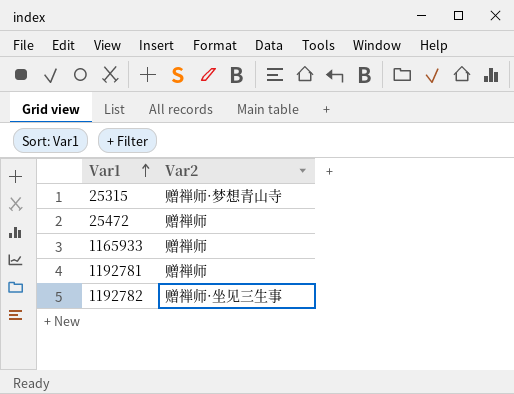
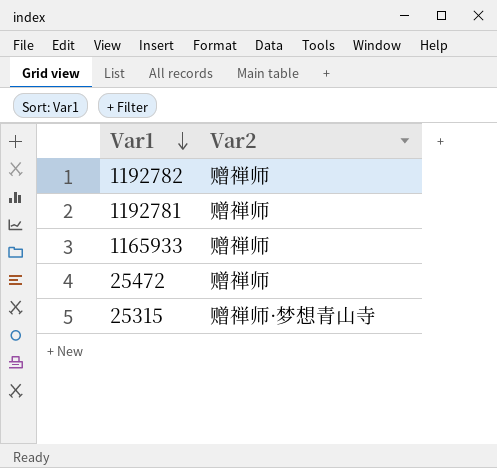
row order: Var1 ascending -> Var1 descending
1192782 | Var2: 赠禅师·坐见三生事 -> 赠禅师

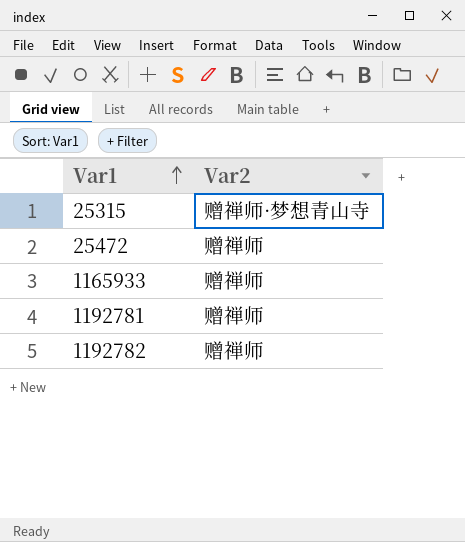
row order: Var1 descending -> Var1 ascending

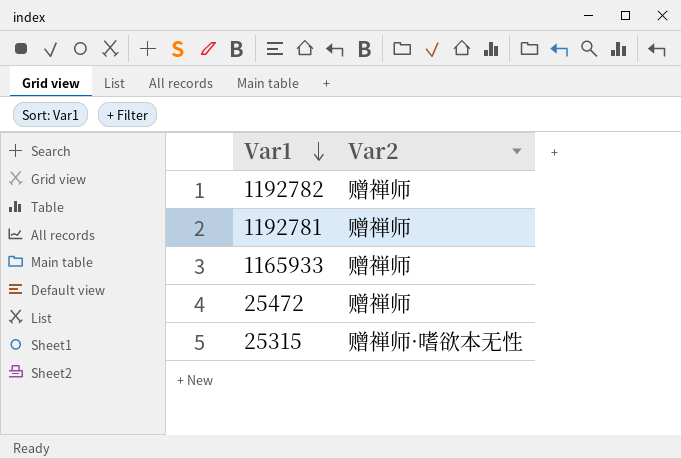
row order: Var1 ascending -> Var1 descending
25315 | Var2: 赠禅师·梦想青山寺 -> 赠禅师·嗜欲本无性

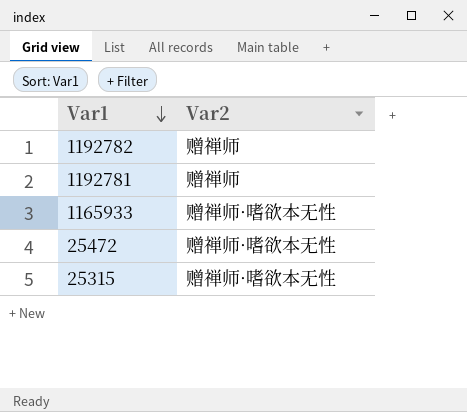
1165933 | Var2: 赠禅师 -> 赠禅师·嗜欲本无性
25472 | Var2: 赠禅师 -> 赠禅师·嗜欲本无性

